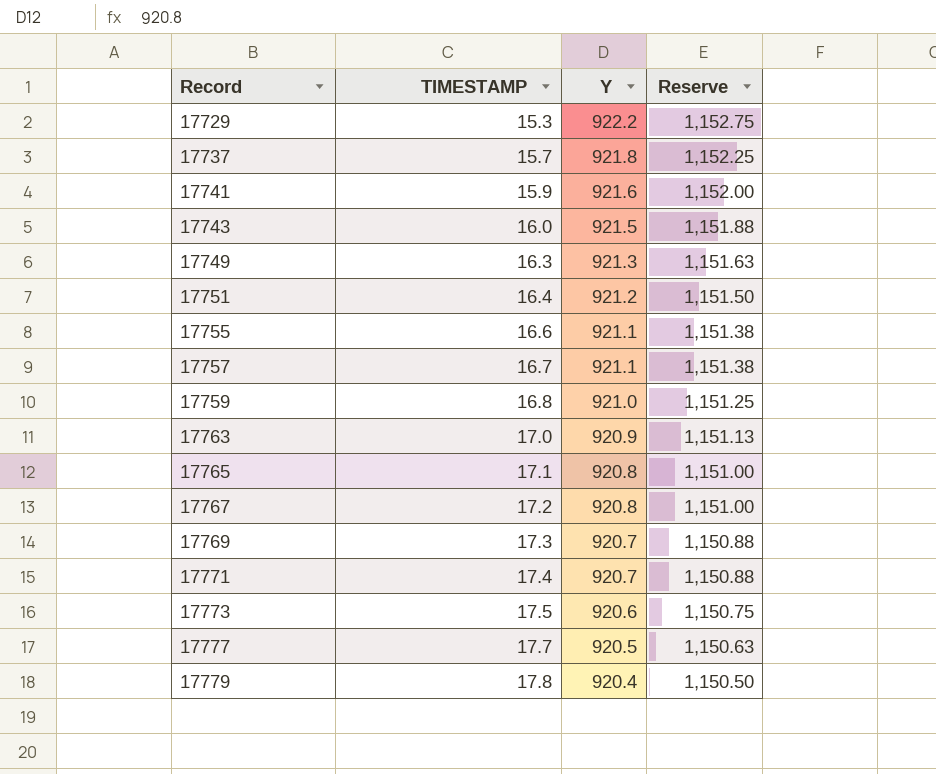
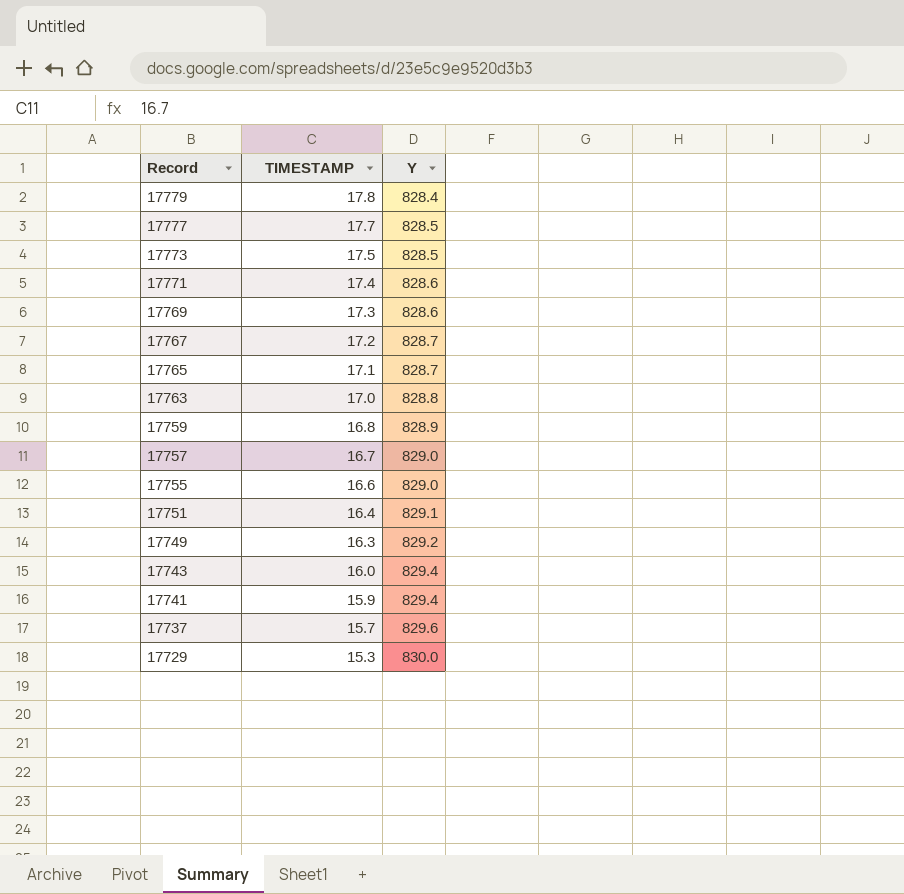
row order: Record ascending -> Record descending
column Reserve | formula: [Y] * 1.25 -> none
17779 | Y: 920.4 -> 828.4
17777 | Y: 920.5 -> 828.5
17773 | Y: 920.6 -> 828.5
17771 | Y: 920.7 -> 828.6
17769 | Y: 920.7 -> 828.6
17767 | Y: 920.8 -> 828.7
17765 | Y: 920.8 -> 828.7
17763 | Y: 920.9 -> 828.8
17759 | Y: 921.0 -> 828.9
17757 | Y: 921.1 -> 829.0
17755 | Y: 921.1 -> 829.0
17751 | Y: 921.2 -> 829.1
17749 | Y: 921.3 -> 829.2
17743 | Y: 921.5 -> 829.4
17741 | Y: 921.6 -> 829.4
17737 | Y: 921.8 -> 829.6
17729 | Y: 922.2 -> 830.0

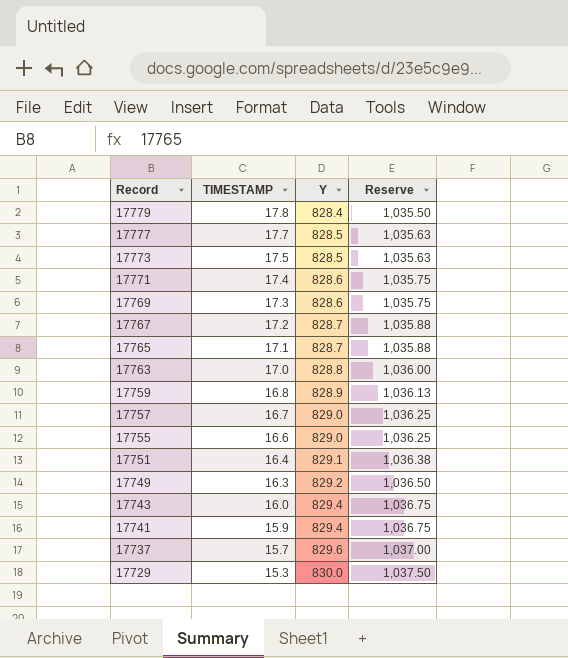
column Reserve | formula: none -> [Y] * 1.25

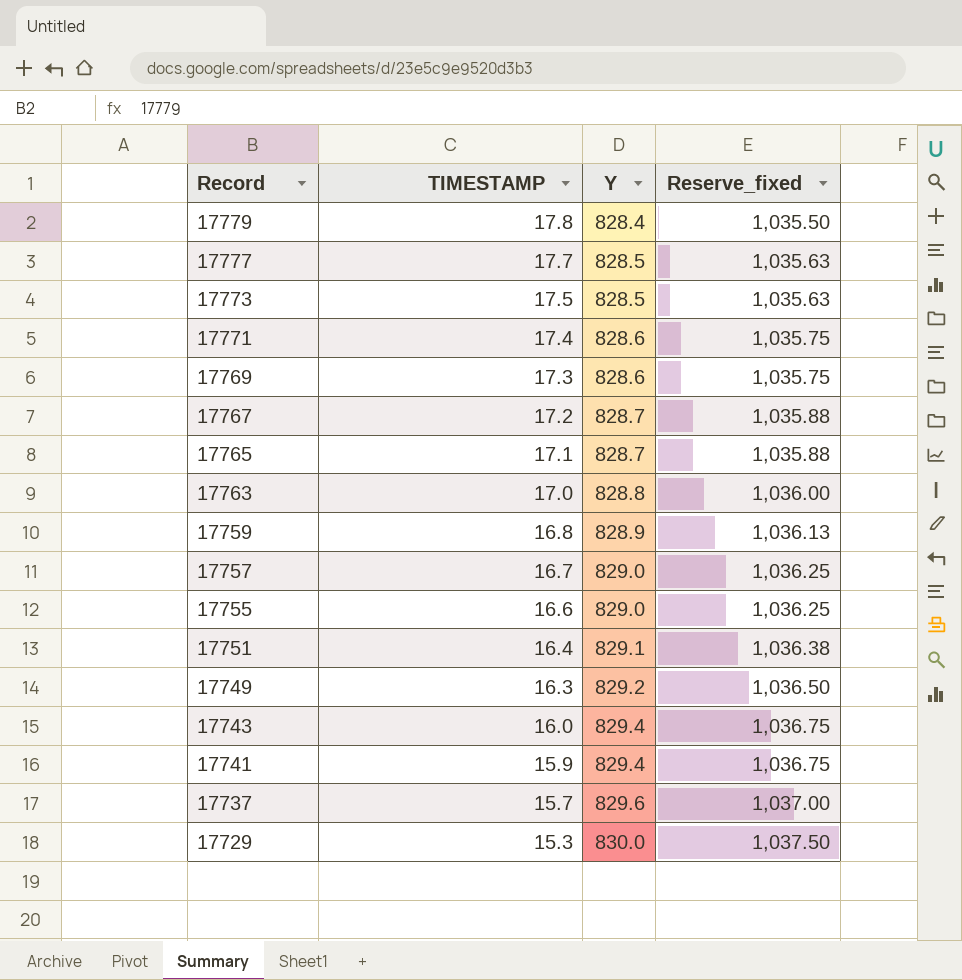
column name: Reserve -> Reserve_fixed

